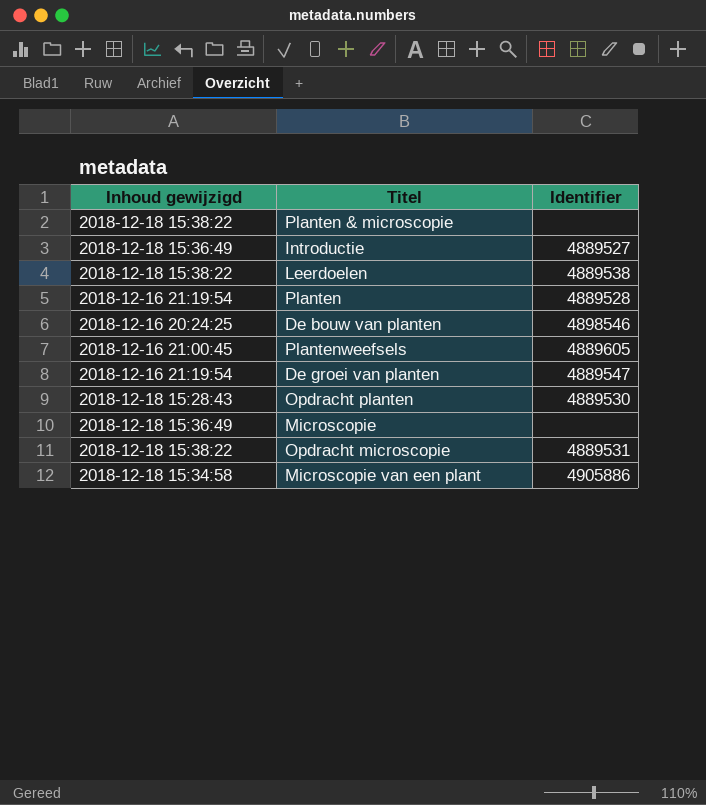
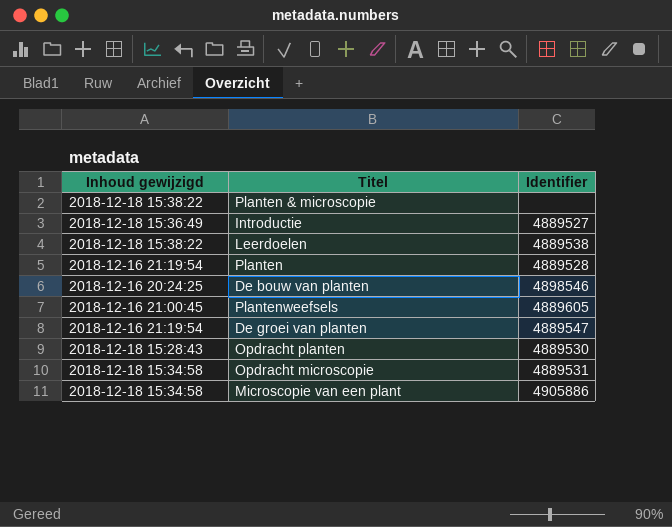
row Microscopie: 2018-12-18 15:36:49 | none -> none
Opdracht microscopie | Inhoud gewijzigd: 2018-12-18 15:38:22 -> 2018-12-18 15:34:58

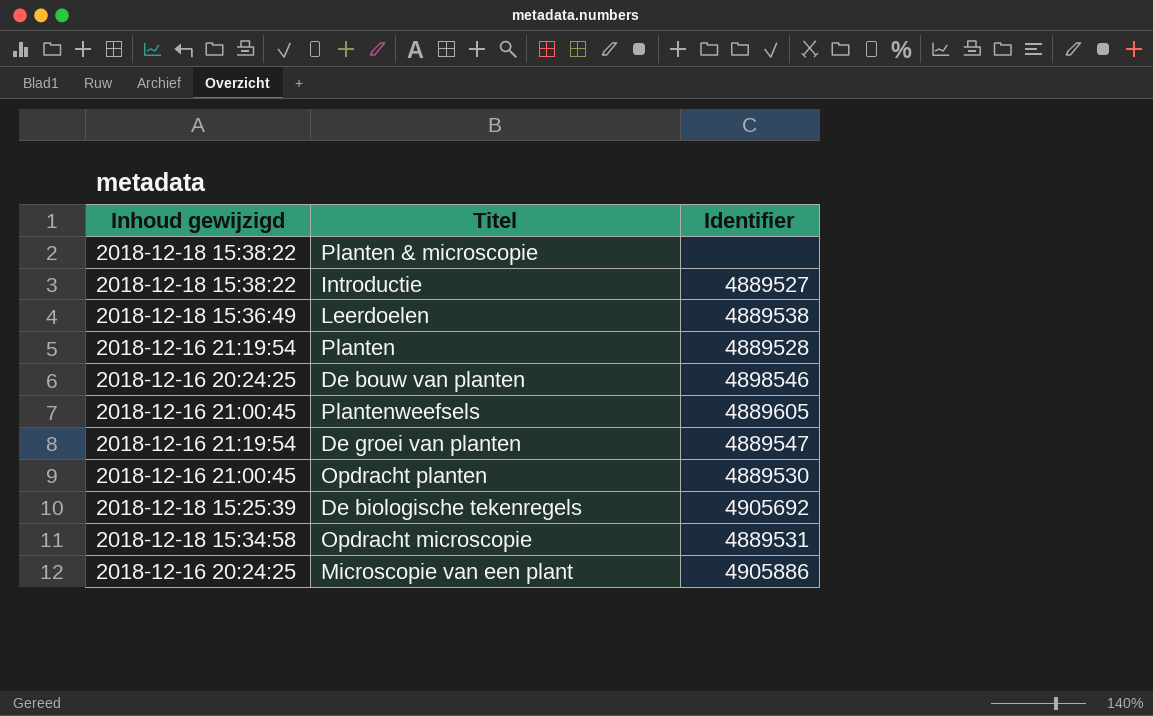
Introductie | Inhoud gewijzigd: 2018-12-18 15:36:49 -> 2018-12-18 15:38:22
Leerdoelen | Inhoud gewijzigd: 2018-12-18 15:38:22 -> 2018-12-18 15:36:49
Opdracht planten | Inhoud gewijzigd: 2018-12-18 15:28:43 -> 2018-12-16 21:00:45
row De biologische tekenregels: none -> 2018-12-18 15:25:39 | 4905692
Microscopie van een plant | Inhoud gewijzigd: 2018-12-18 15:34:58 -> 2018-12-16 20:24:25

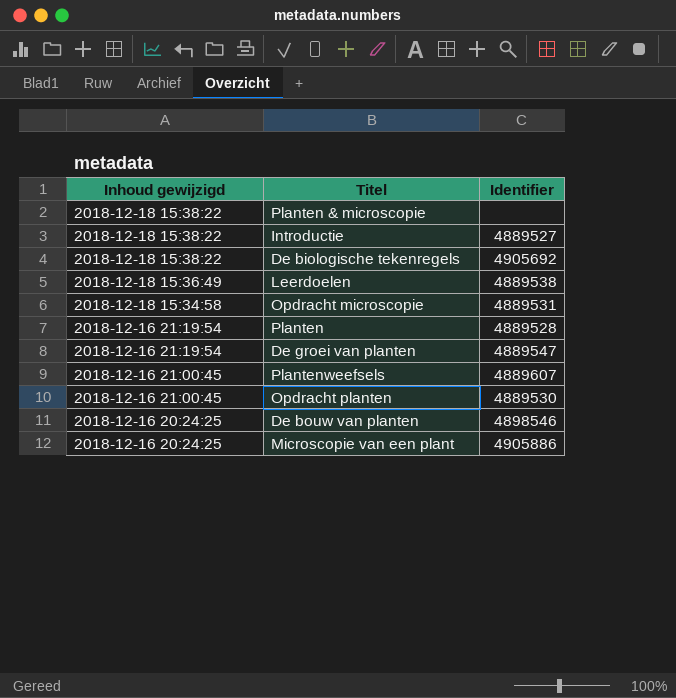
row order: none -> Inhoud gewijzigd descending
De biologische tekenregels | Inhoud gewijzigd: 2018-12-18 15:25:39 -> 2018-12-18 15:38:22
Plantenweefsels | Identifier: 4889605 -> 4889607

